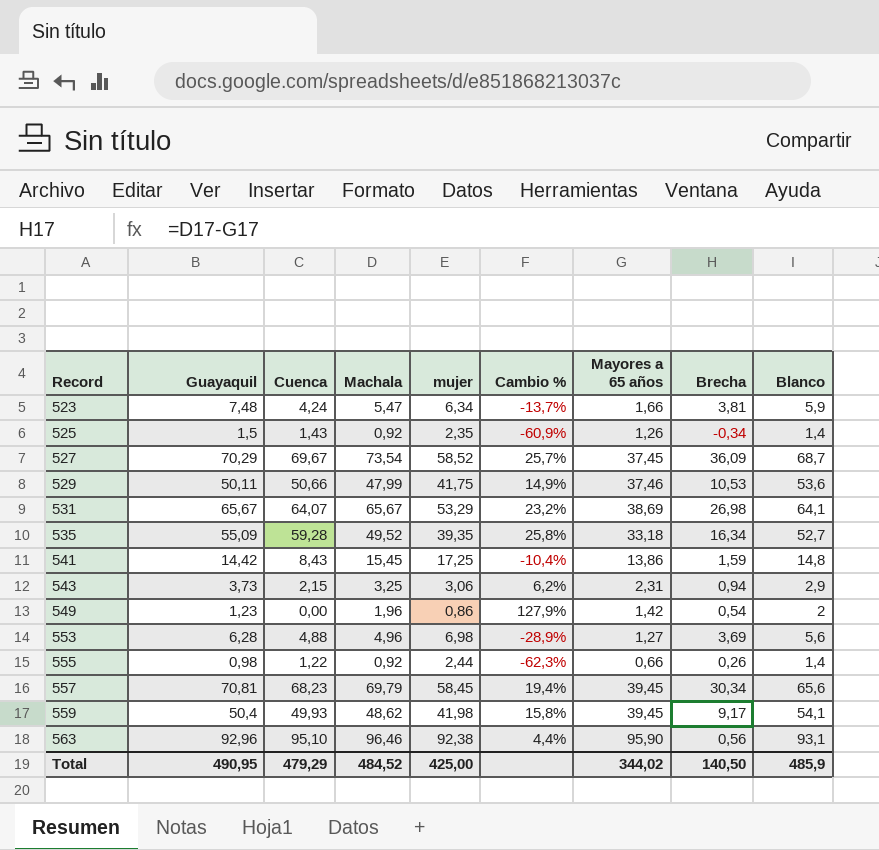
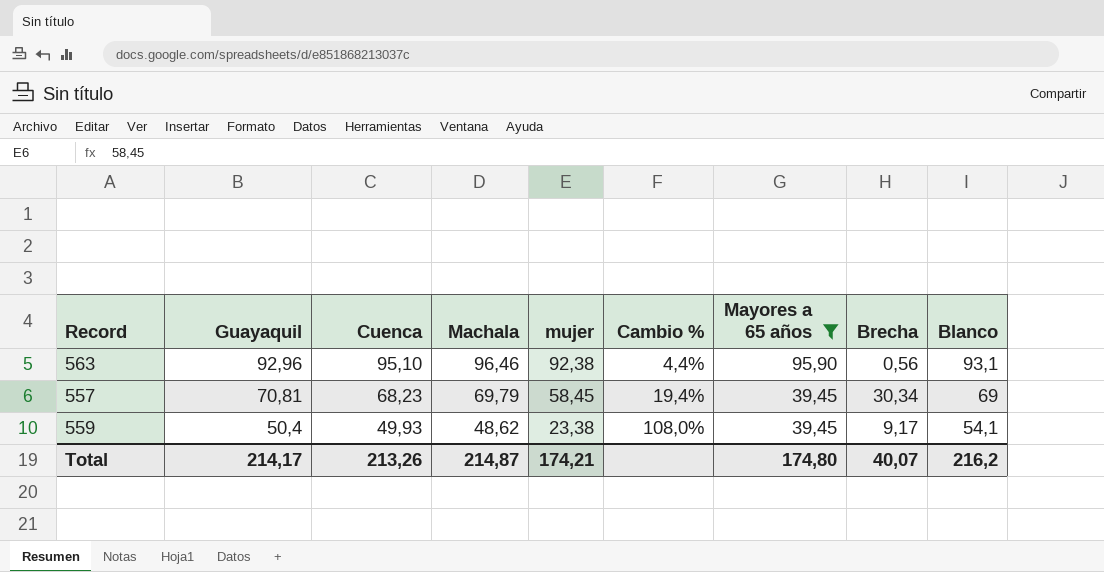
filter: none -> Mayores a 65 años >= 39,45
row order: Record ascending -> Guayaquil descending
557 | Blanco: 65,6 -> 69
559 | mujer: 41,98 -> 23,38
559 | Cambio %: 15,8% -> 108,0%
Total | Guayaquil: 490,95 -> 214,17
Total | Cuenca: 479,29 -> 213,26
Total | Machala: 484,52 -> 214,87
Total | mujer: 425,00 -> 174,21
Total | Mayores a 65 años: 344,02 -> 174,80
Total | Brecha: 140,50 -> 40,07
Total | Blanco: 485,9 -> 216,2

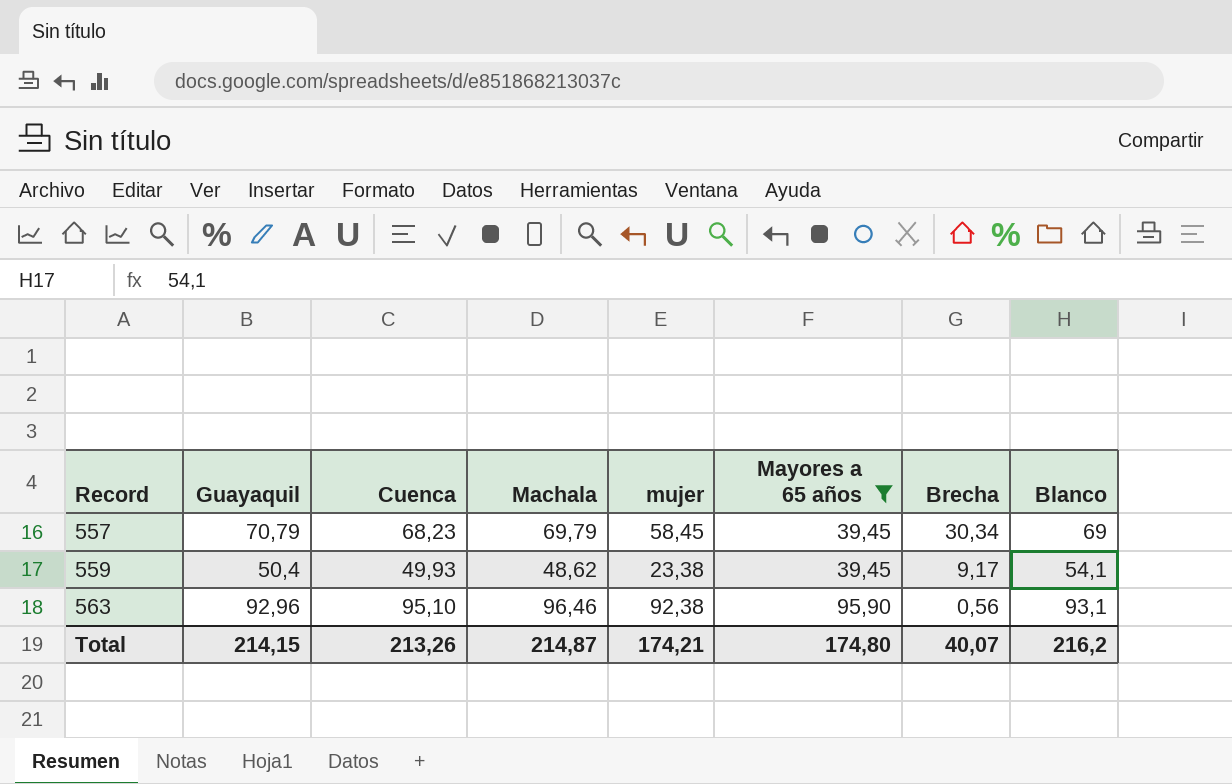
row order: Guayaquil descending -> Record ascending
column Cambio % | formula: ([Machala] - [mujer]) / [mujer] -> none
557 | Guayaquil: 70,81 -> 70,79
Total | Guayaquil: 214,17 -> 214,15

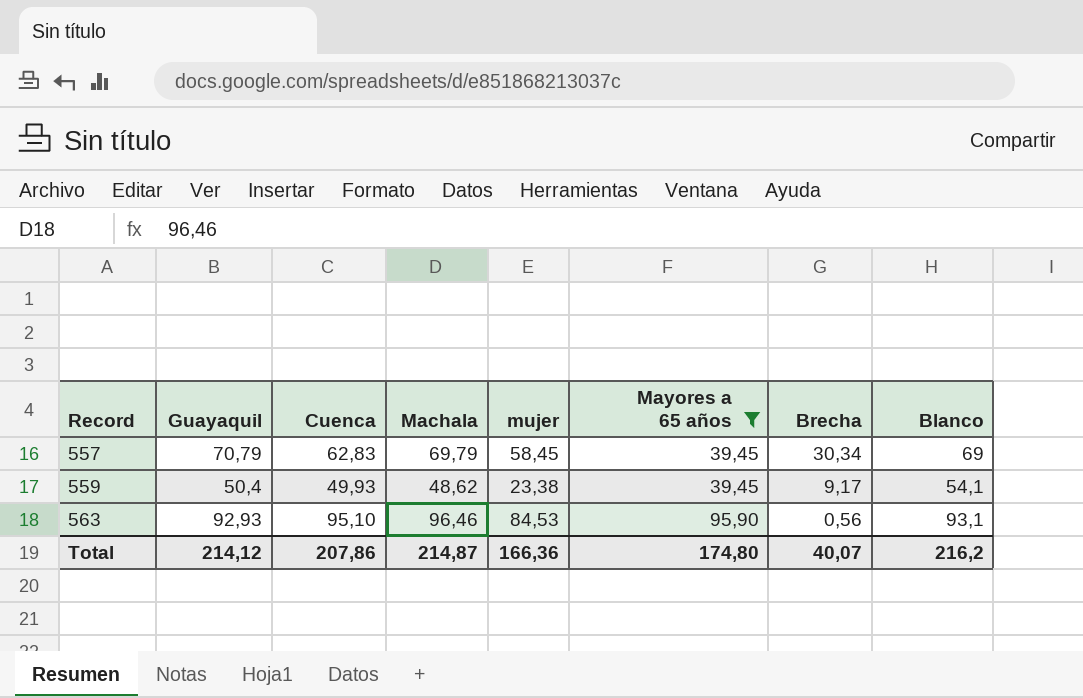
557 | Cuenca: 68,23 -> 62,83
563 | Guayaquil: 92,96 -> 92,93
563 | mujer: 92,38 -> 84,53
Total | Guayaquil: 214,15 -> 214,12
Total | Cuenca: 213,26 -> 207,86
Total | mujer: 174,21 -> 166,36

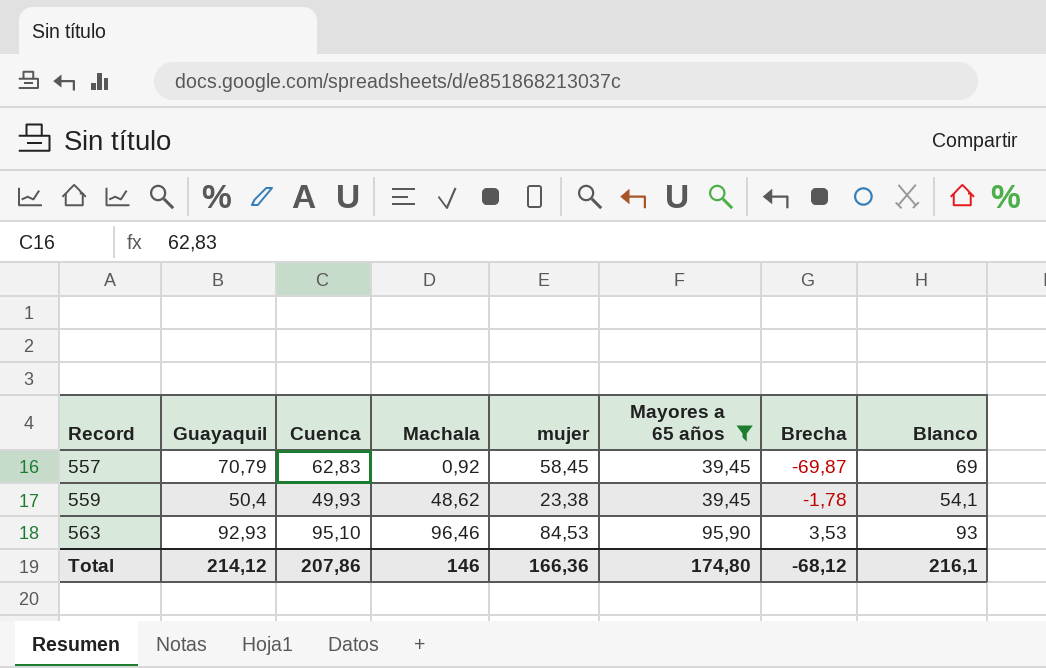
column Brecha | formula: [Machala] - [Mayores a 65 años] -> [Machala] - [Guayaquil]
557 | Machala: 69,79 -> 0,92
563 | Blanco: 93,1 -> 93
Total | Machala: 214,87 -> 146
Total | Brecha: 40,07 -> -68,12
Total | Blanco: 216,2 -> 216,1

